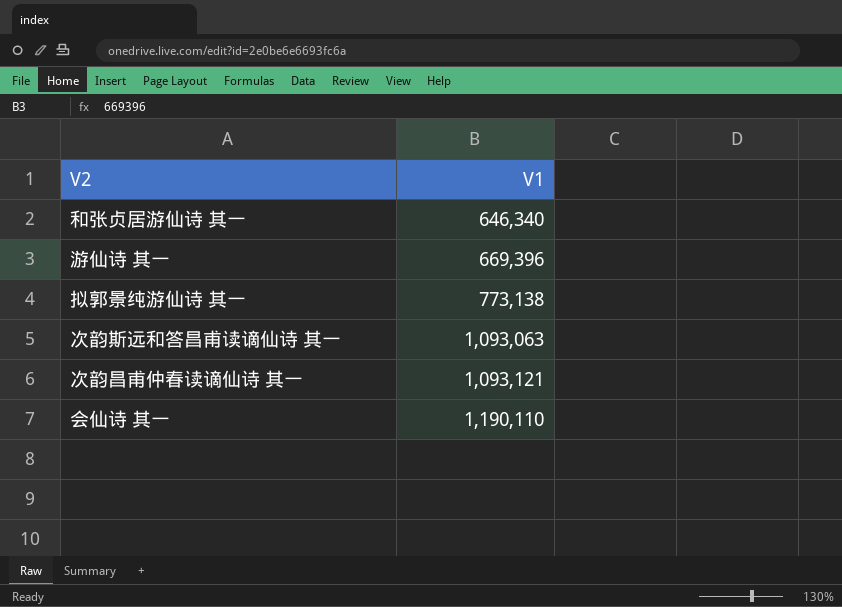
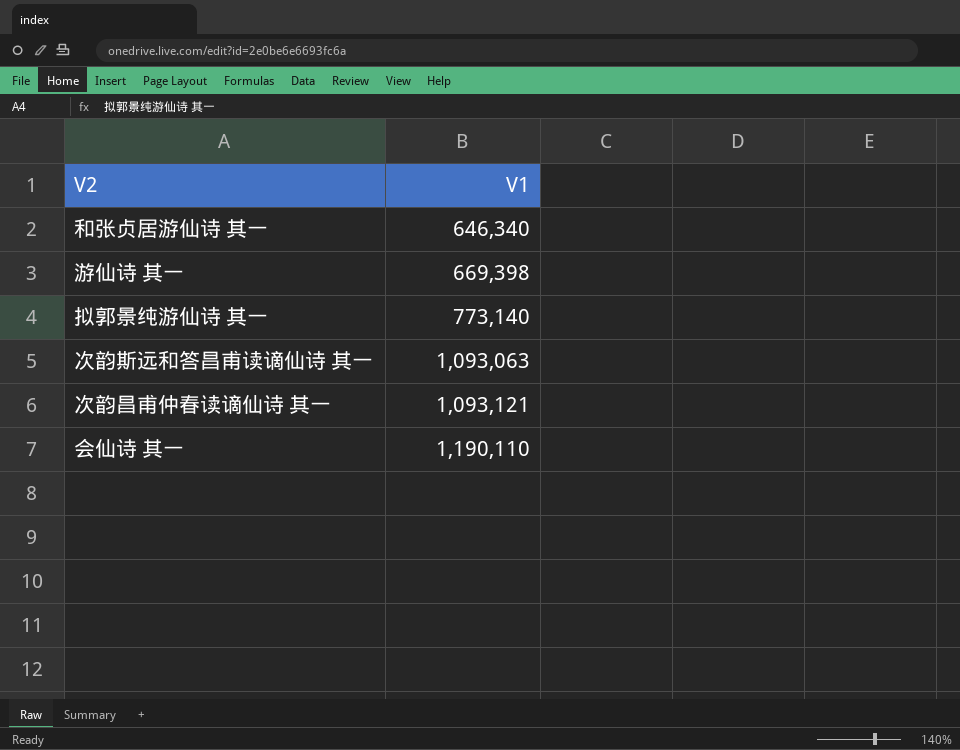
游仙诗 其一 | V1: 669,396 -> 669,398
拟郭景纯游仙诗 其一 | V1: 773,138 -> 773,140

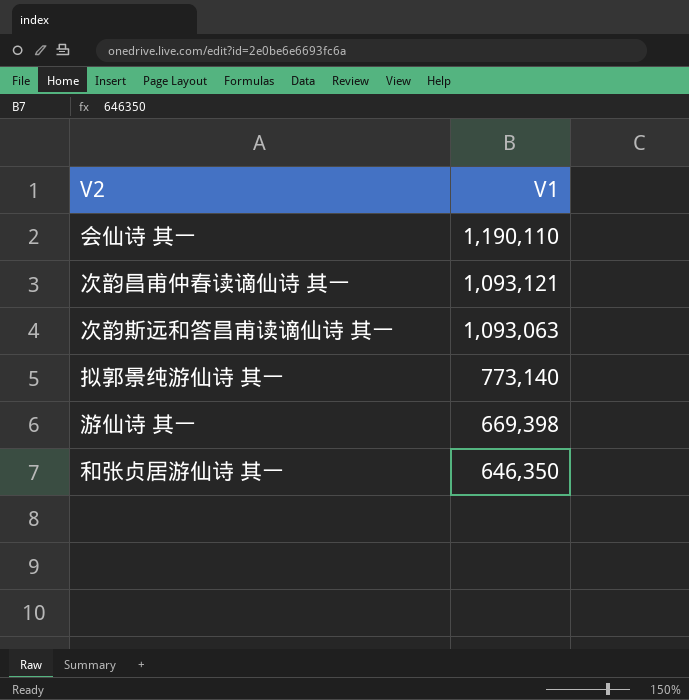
row order: V1 ascending -> V1 descending
和张贞居游仙诗 其一 | V1: 646,340 -> 646,350

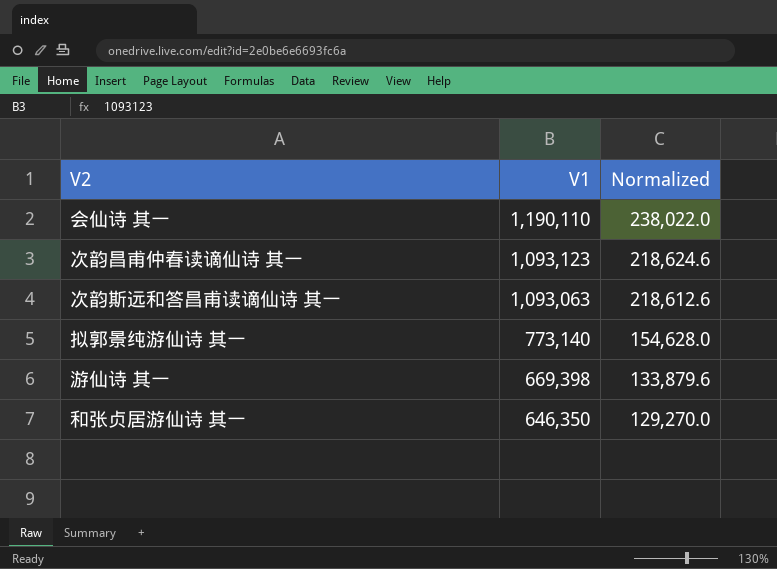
column Normalized | formula: none -> [V1] * 0.2
次韵昌甫仲春读谪仙诗 其一 | V1: 1,093,121 -> 1,093,123

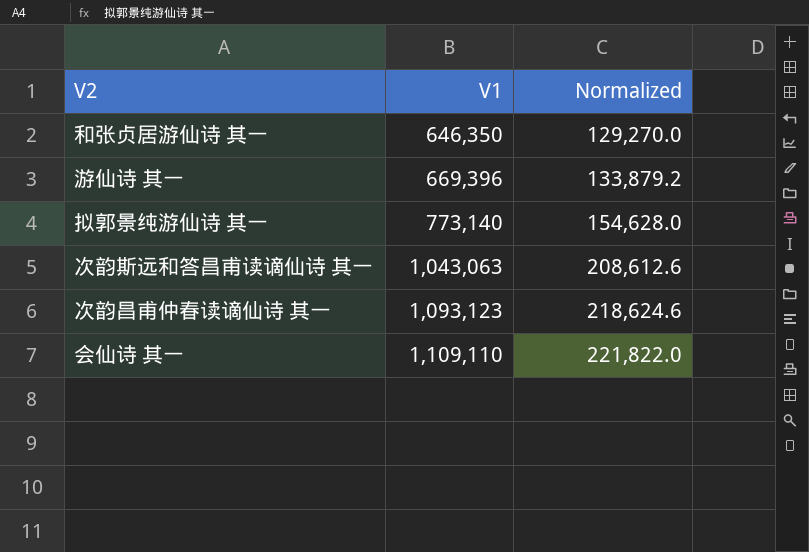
row order: V1 descending -> V1 ascending
游仙诗 其一 | V1: 669,398 -> 669,396
游仙诗 其一 | Normalized: 133,879.6 -> 133,879.2
次韵斯远和答昌甫读谪仙诗 其一 | V1: 1,093,063 -> 1,043,063
次韵斯远和答昌甫读谪仙诗 其一 | Normalized: 218,612.6 -> 208,612.6
会仙诗 其一 | V1: 1,190,110 -> 1,109,110
会仙诗 其一 | Normalized: 238,022.0 -> 221,822.0

